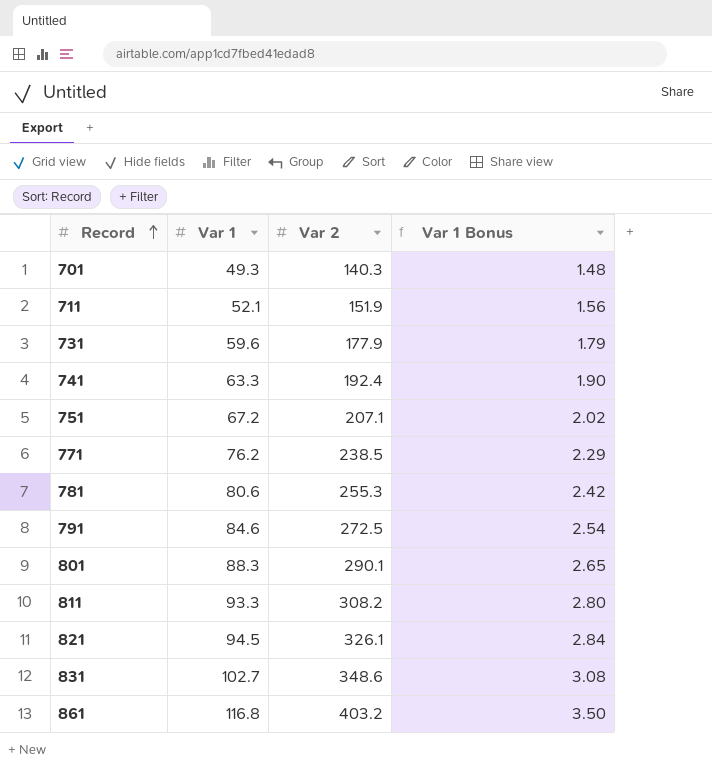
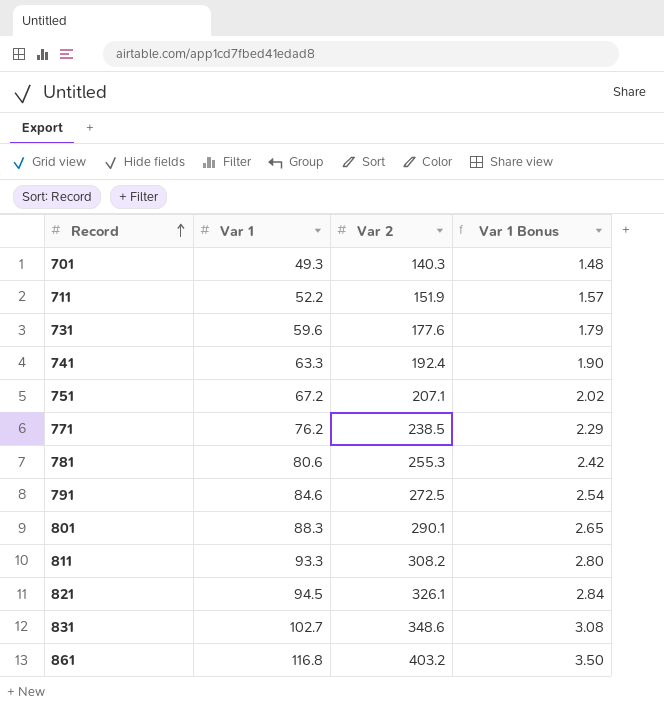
711 | Var 1: 52.1 -> 52.2
711 | Var 1 Bonus: 1.56 -> 1.57
731 | Var 2: 177.9 -> 177.6

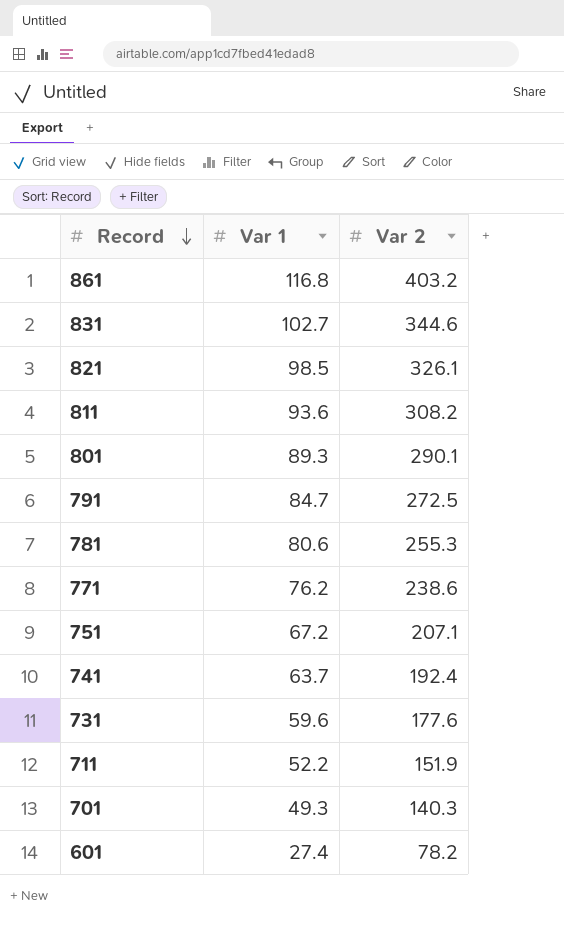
row order: Record ascending -> Record descending
column Var 1 Bonus | formula: [Var 1] * 0.03 -> none
831 | Var 2: 348.6 -> 344.6
821 | Var 1: 94.5 -> 98.5
811 | Var 1: 93.3 -> 93.6
801 | Var 1: 88.3 -> 89.3
791 | Var 1: 84.6 -> 84.7
771 | Var 2: 238.5 -> 238.6
741 | Var 1: 63.3 -> 63.7
row 601: none -> 27.4 | 78.2

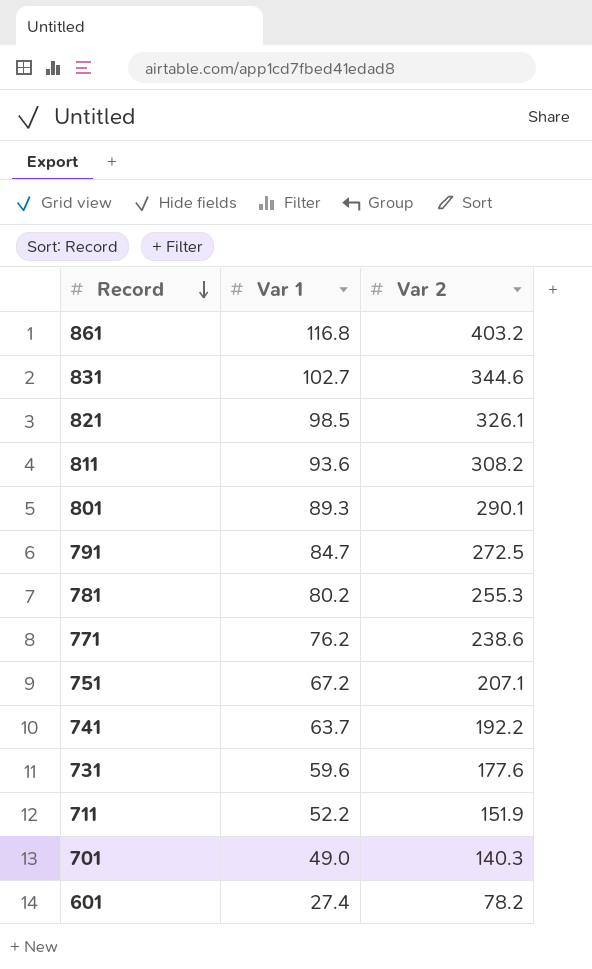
781 | Var 1: 80.6 -> 80.2
741 | Var 2: 192.4 -> 192.2
701 | Var 1: 49.3 -> 49.0

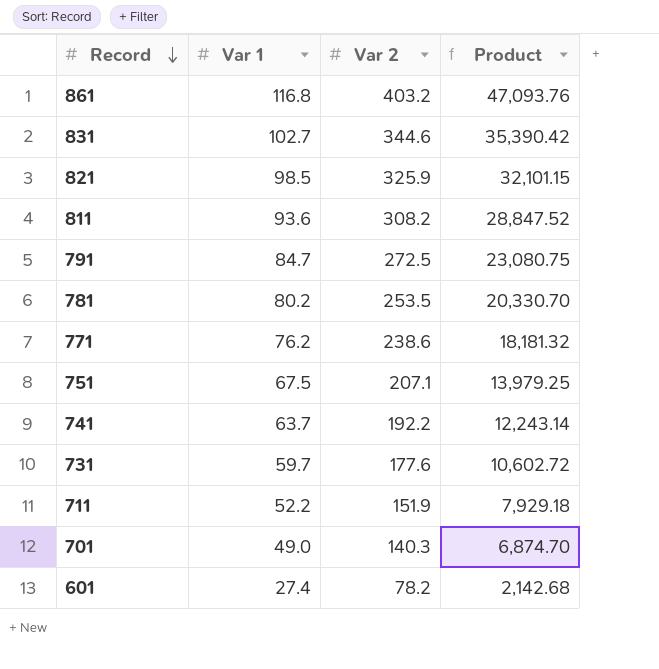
column Product | formula: none -> [Var 1] * [Var 2]
row 801: 89.3 | 290.1 -> none
821 | Var 2: 326.1 -> 325.9
781 | Var 2: 255.3 -> 253.5
751 | Var 1: 67.2 -> 67.5
731 | Var 1: 59.6 -> 59.7

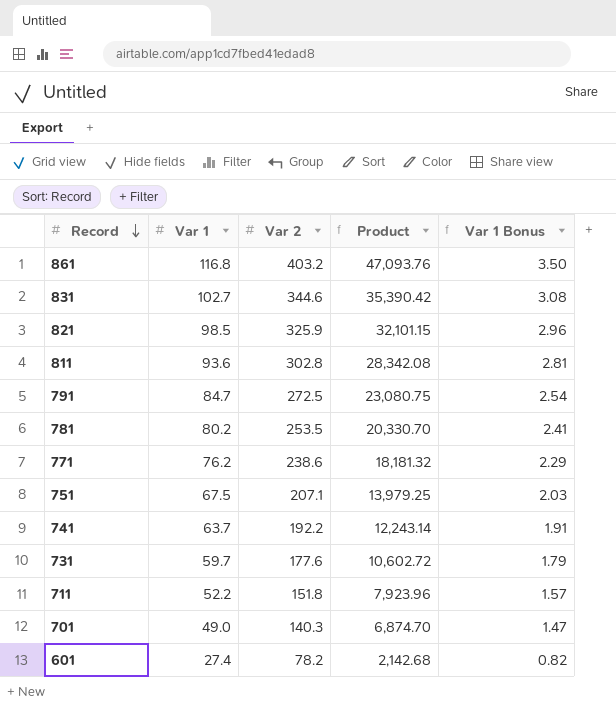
column Var 1 Bonus | formula: none -> [Var 1] * 0.03
811 | Var 2: 308.2 -> 302.8
811 | Product: 28,847.52 -> 28,342.08
711 | Var 2: 151.9 -> 151.8
711 | Product: 7,929.18 -> 7,923.96

